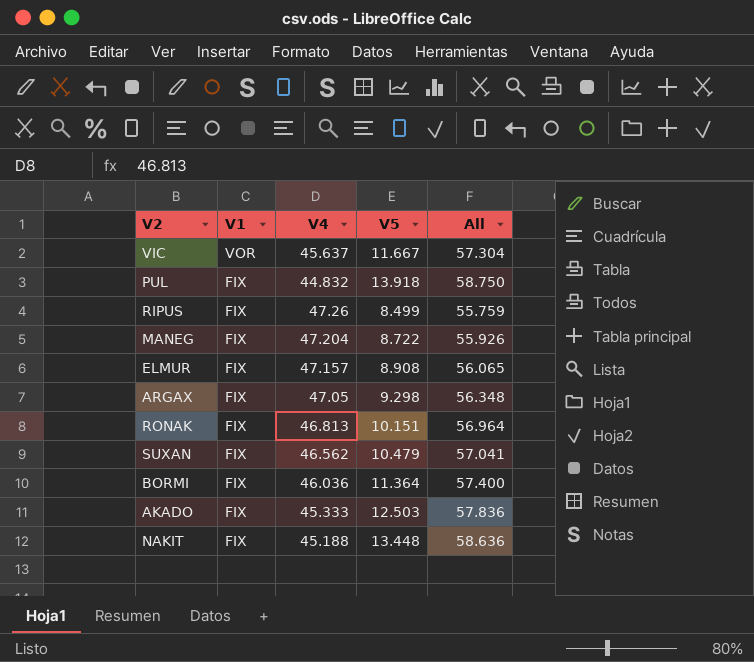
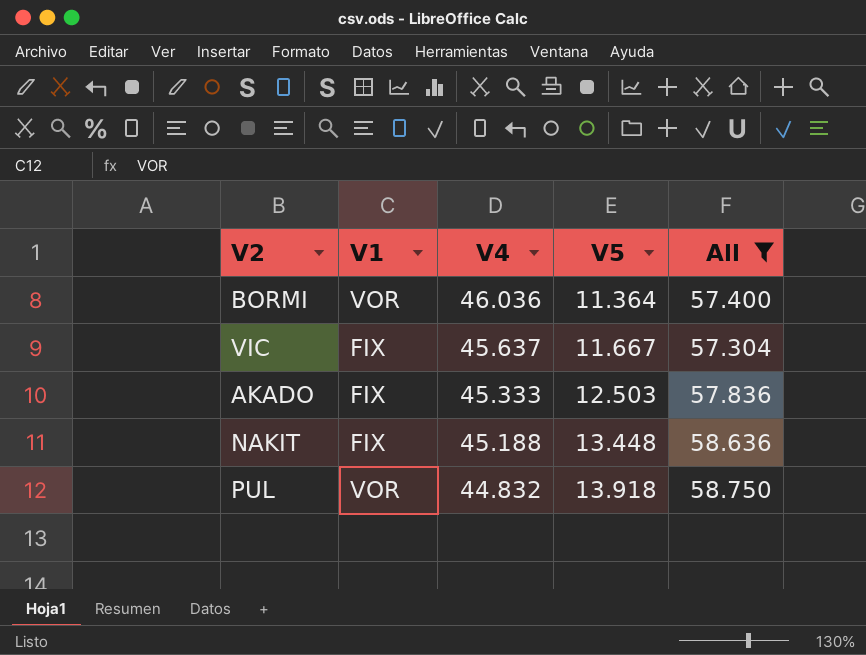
filter: none -> All >= 57.304
row order: V1 descending -> V4 descending
BORMI | V1: FIX -> VOR
VIC | V1: VOR -> FIX
PUL | V1: FIX -> VOR

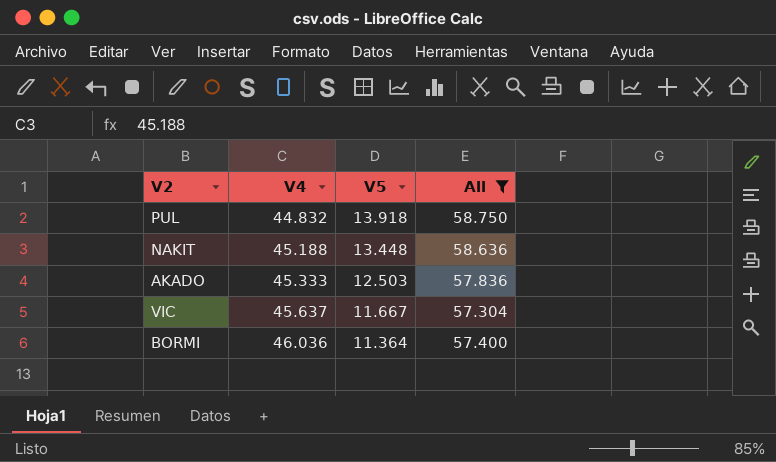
row order: V4 descending -> V4 ascending
column V1 | position: 2 -> none

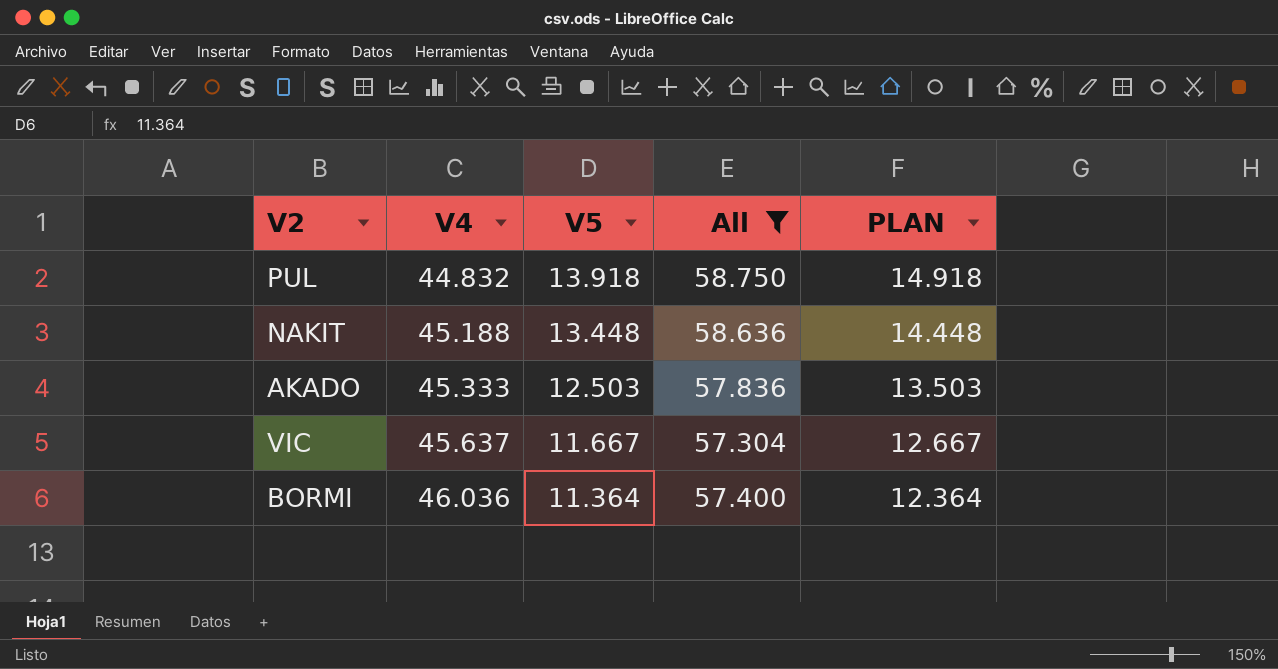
column PLAN | formula: none -> [V5] + 1

